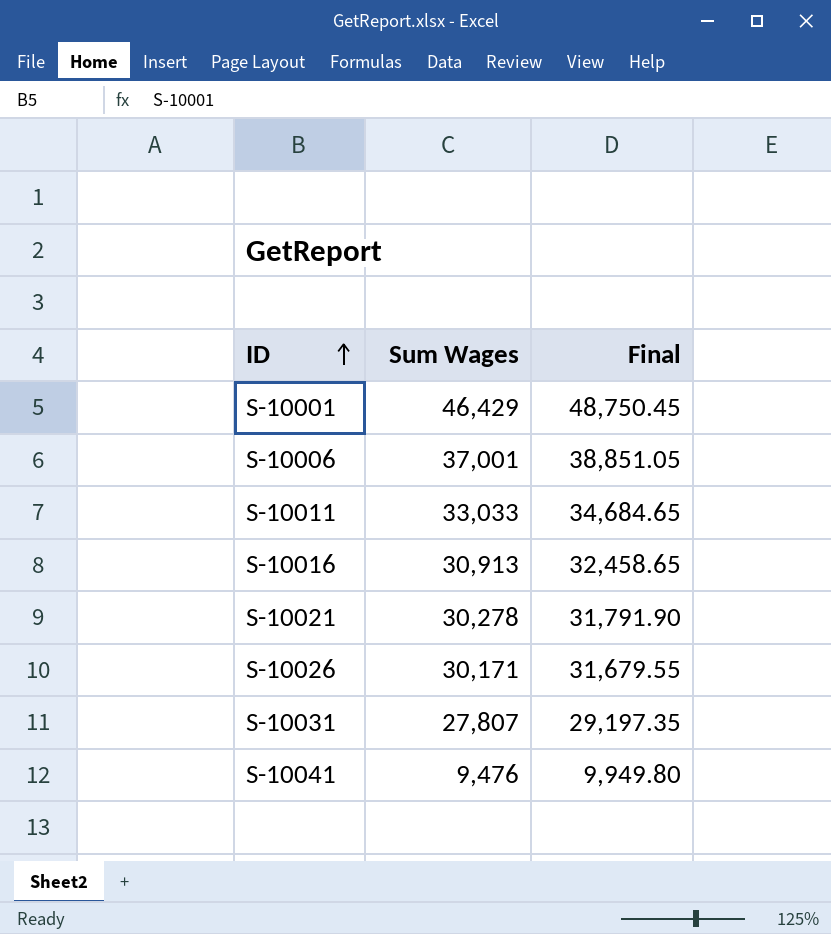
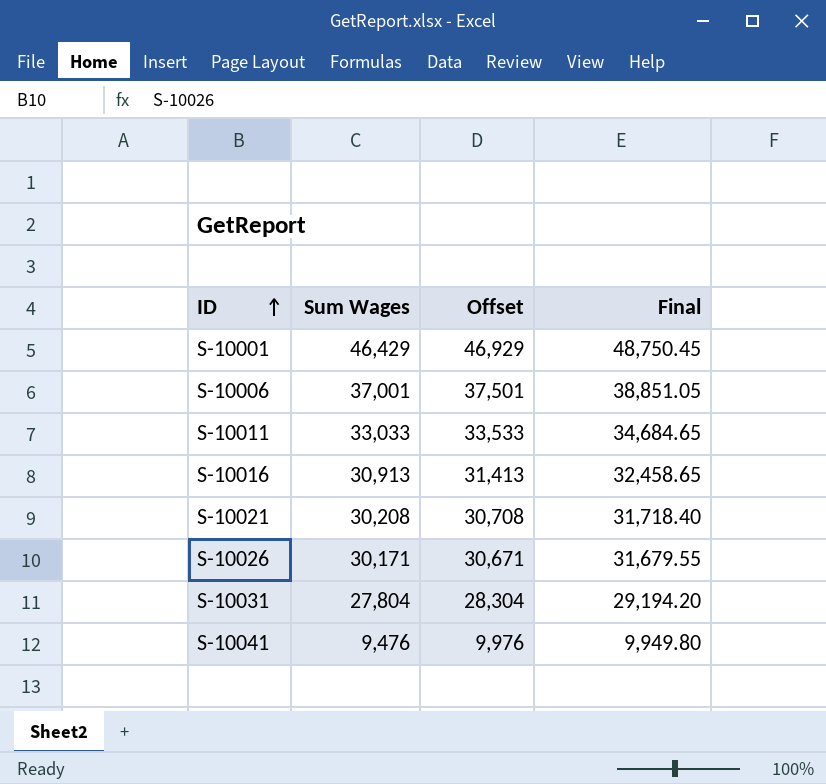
column Offset | formula: none -> [Sum Wages] + 500
S-10021 | Sum Wages: 30,278 -> 30,208
S-10021 | Final: 31,791.90 -> 31,718.40
S-10031 | Sum Wages: 27,807 -> 27,804
S-10031 | Final: 29,197.35 -> 29,194.20

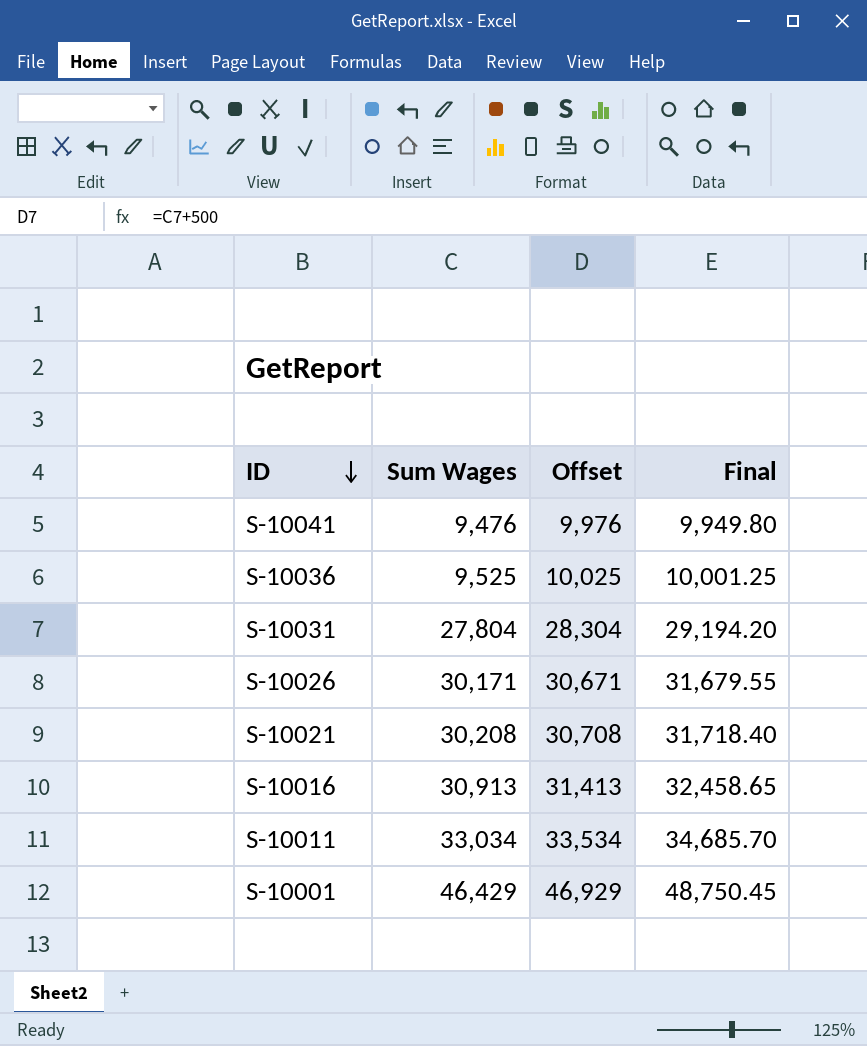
row order: ID ascending -> ID descending
row S-10006: 37,001 | 37,501 | 38,851.05 -> none
row S-10036: none -> 9,525 | 10,025 | 10,001.25
S-10011 | Sum Wages: 33,033 -> 33,034
S-10011 | Offset: 33,533 -> 33,534
S-10011 | Final: 34,684.65 -> 34,685.70

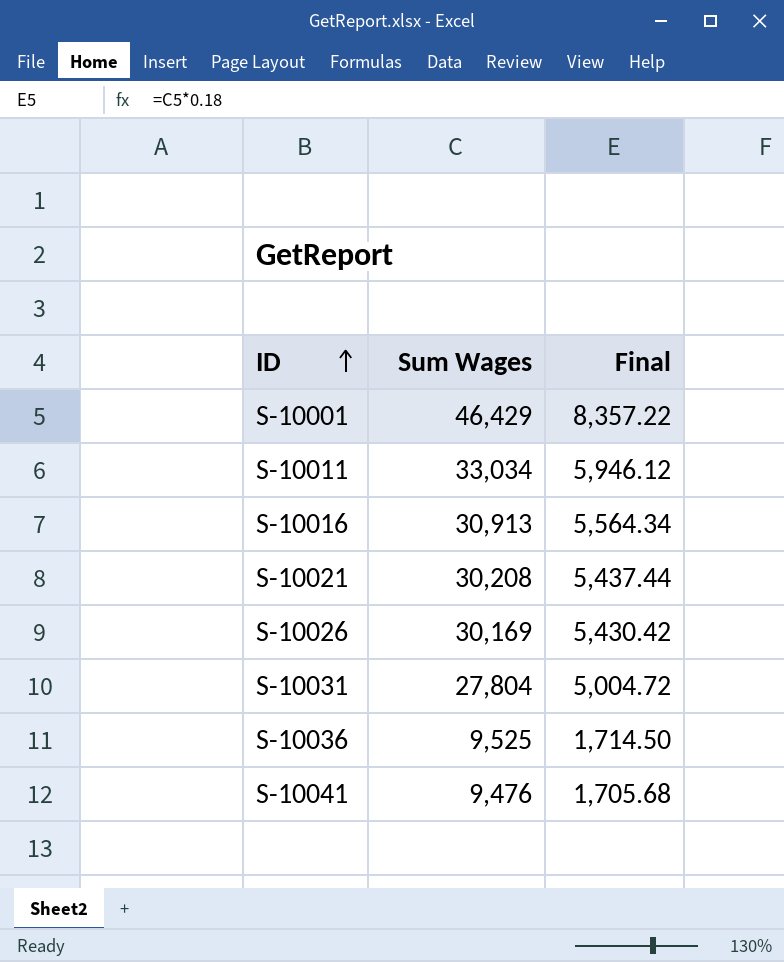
row order: ID descending -> ID ascending
column Offset | formula: [Sum Wages] + 500 -> none
column Final | formula: [Sum Wages] * 1.05 -> [Sum Wages] * 0.18
S-10026 | Sum Wages: 30,171 -> 30,169

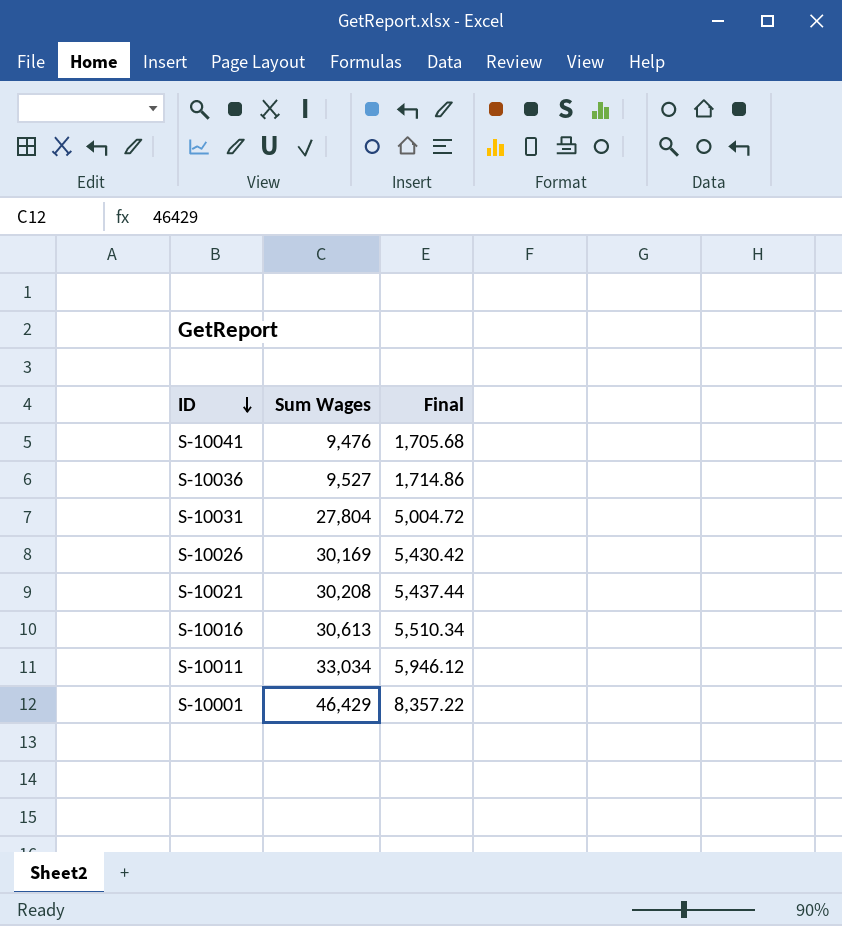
row order: ID ascending -> ID descending
S-10036 | Sum Wages: 9,525 -> 9,527
S-10036 | Final: 1,714.50 -> 1,714.86
S-10016 | Sum Wages: 30,913 -> 30,613
S-10016 | Final: 5,564.34 -> 5,510.34

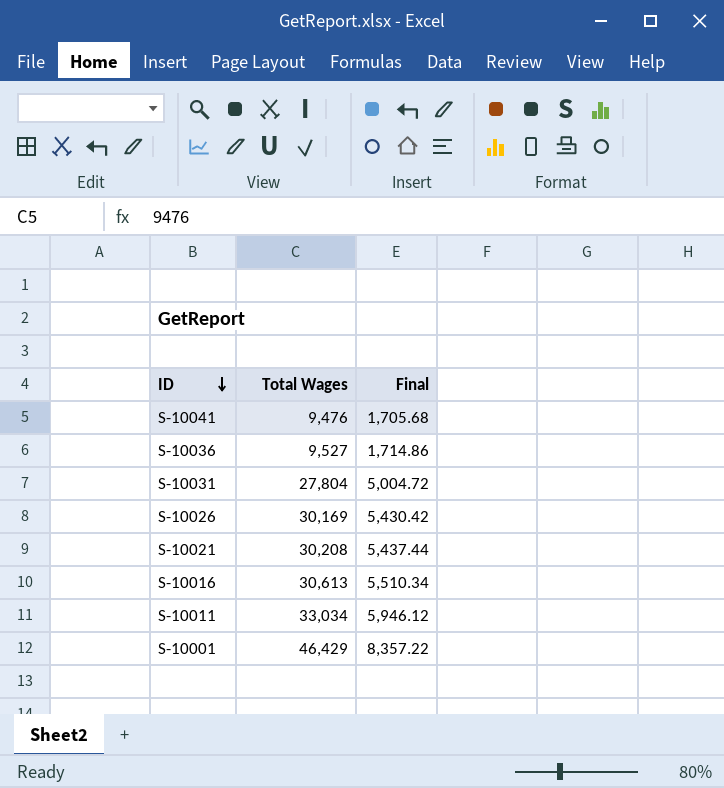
column name: Sum Wages -> Total Wages

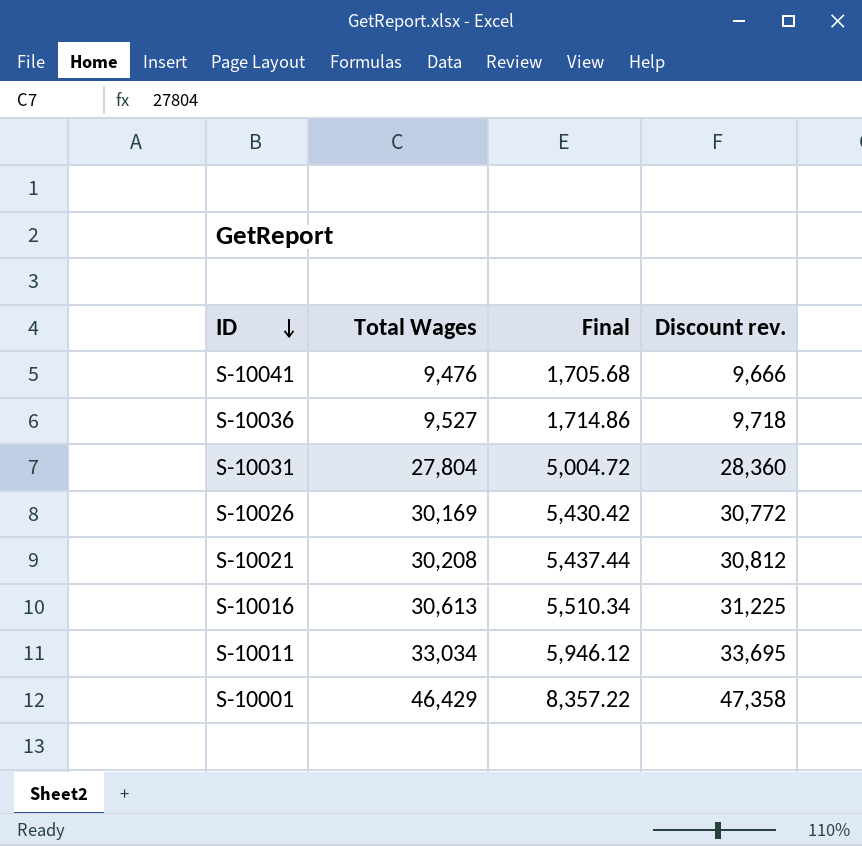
column Discount rev. | formula: none -> [Total Wages] * 1.02

